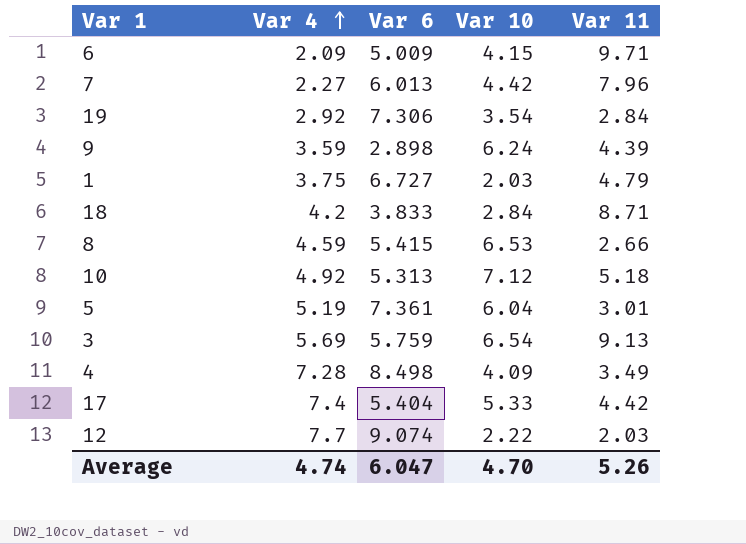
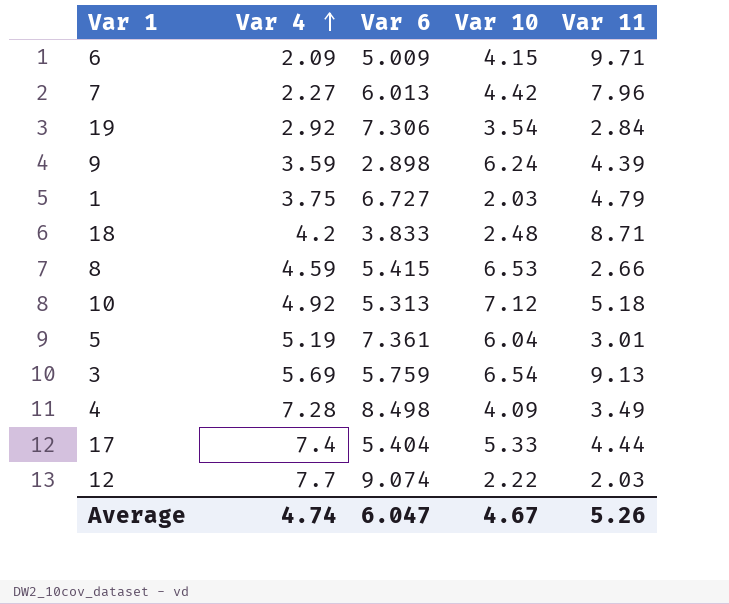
18 | Var 10: 2.84 -> 2.48
17 | Var 11: 4.42 -> 4.44
Average | Var 10: 4.70 -> 4.67

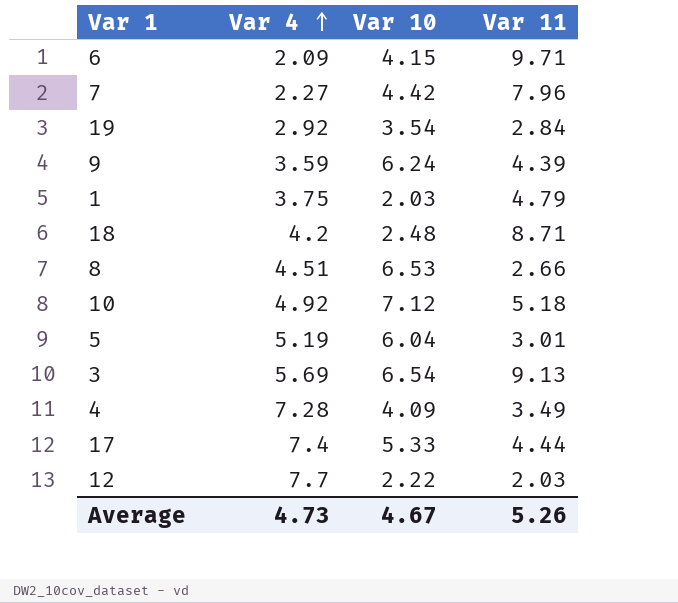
column Var 6 | position: 3 -> none
8 | Var 4: 4.59 -> 4.51
Average | Var 4: 4.74 -> 4.73

